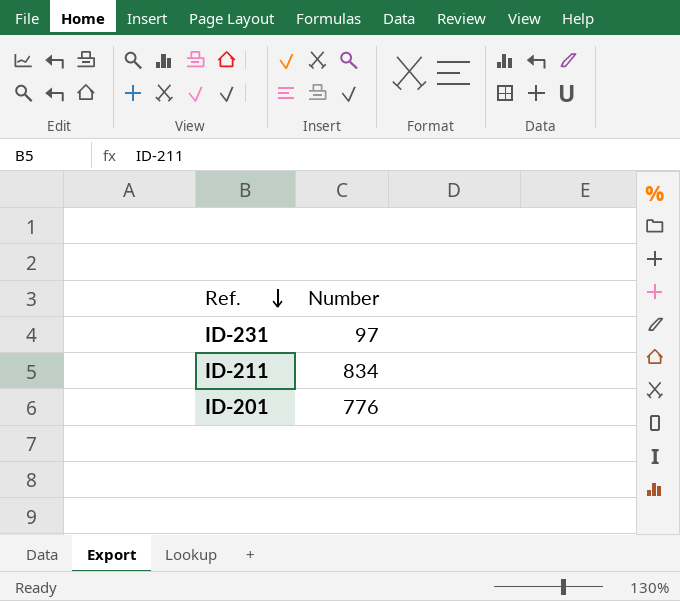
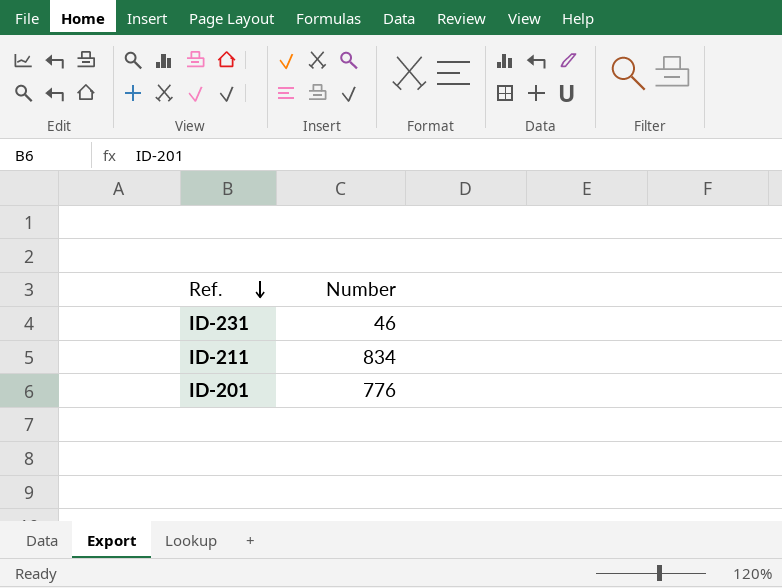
ID-231 | Number: 97 -> 46

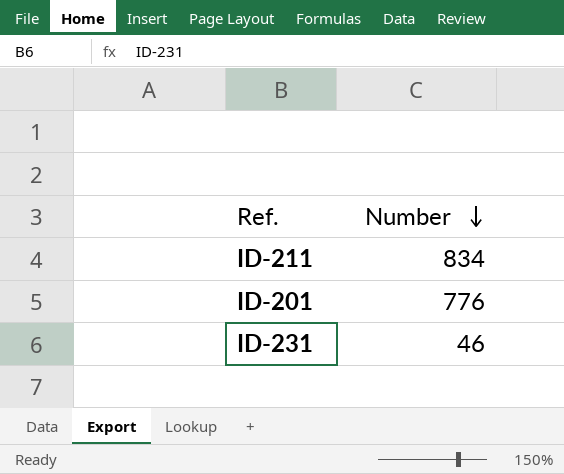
row order: Ref. descending -> Number descending

